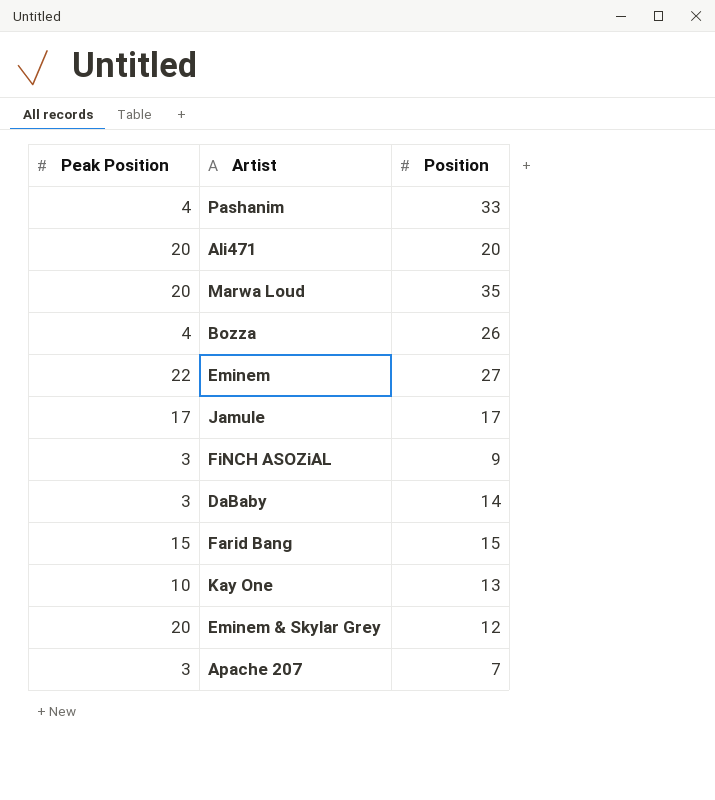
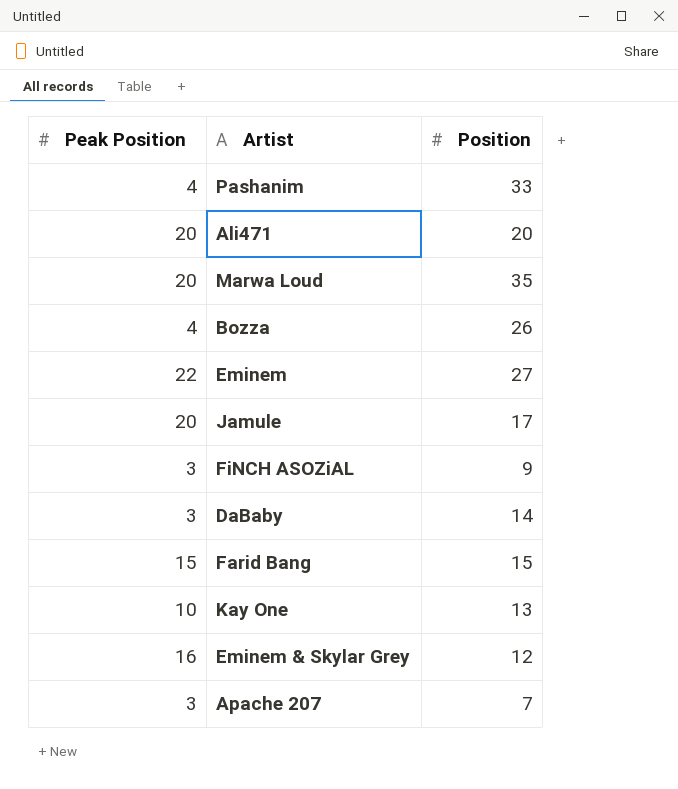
Jamule | Peak Position: 17 -> 20
Eminem & Skylar Grey | Peak Position: 20 -> 16

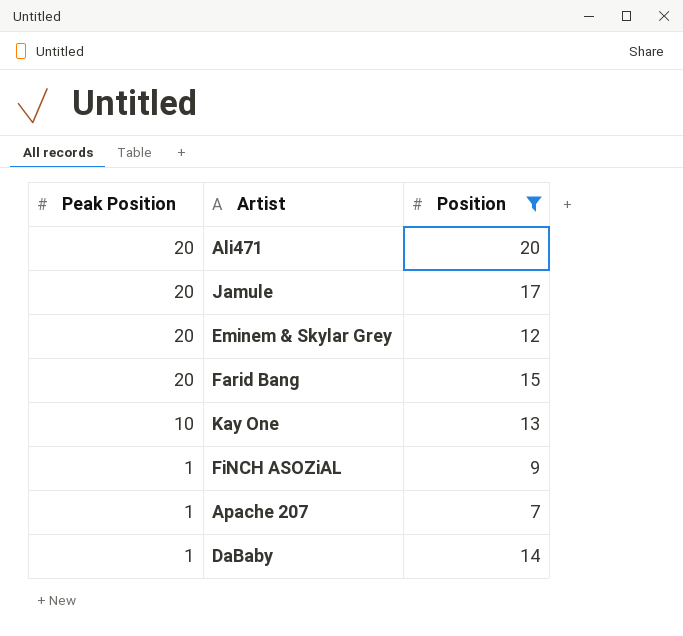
filter: none -> Position <= 20
row order: none -> Peak Position descending
Eminem & Skylar Grey | Peak Position: 16 -> 20
Farid Bang | Peak Position: 15 -> 20
FiNCH ASOZiAL | Peak Position: 3 -> 1
Apache 207 | Peak Position: 3 -> 1
DaBaby | Peak Position: 3 -> 1

